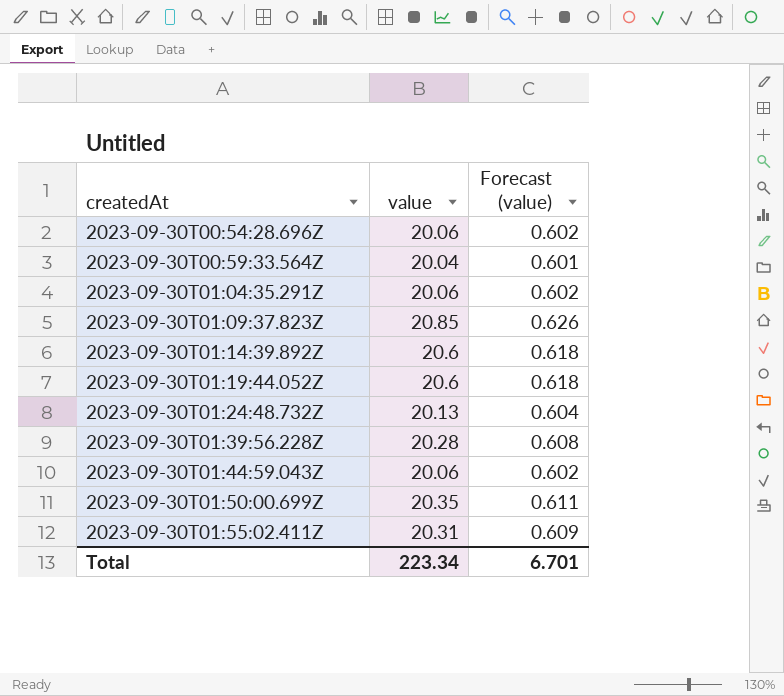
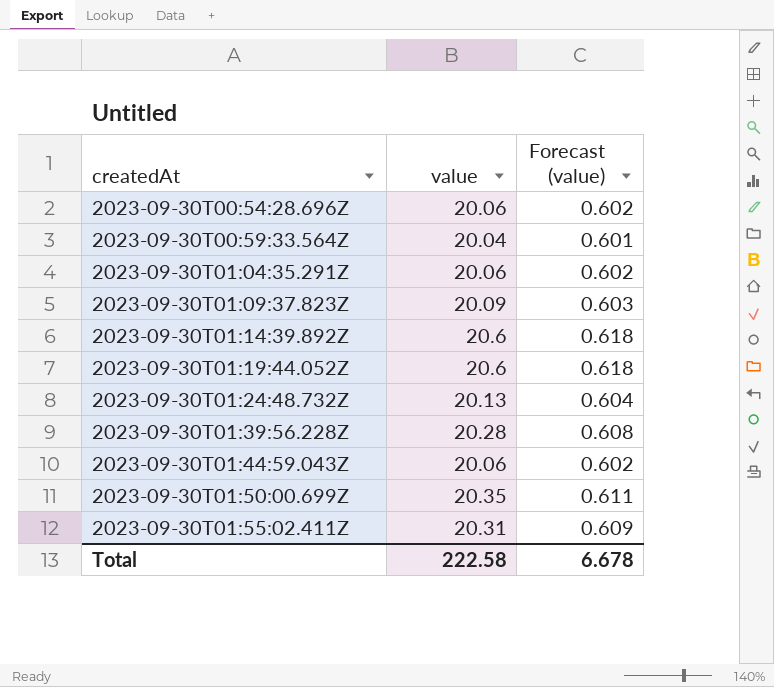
2023-09-30T01:09:37.823Z | value: 20.85 -> 20.09
2023-09-30T01:09:37.823Z | Forecast (value): 0.626 -> 0.603
Total | value: 223.34 -> 222.58
Total | Forecast (value): 6.701 -> 6.678

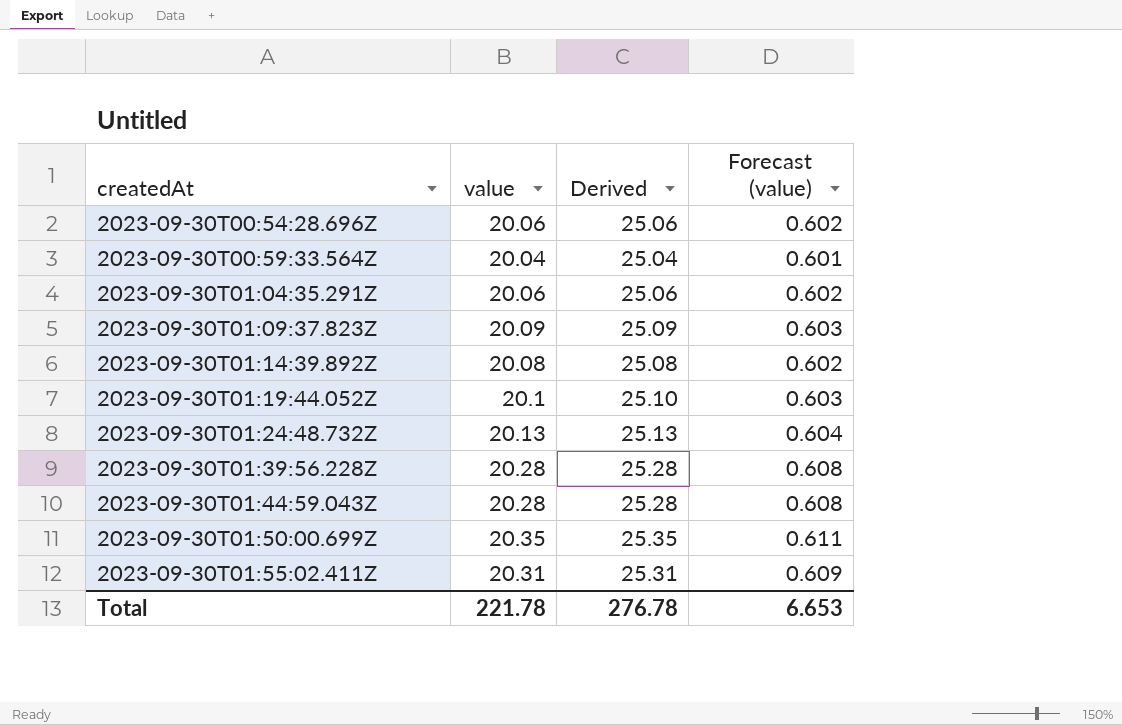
column Derived | formula: none -> [value] + 5
2023-09-30T01:14:39.892Z | value: 20.6 -> 20.08
2023-09-30T01:14:39.892Z | Forecast (value): 0.618 -> 0.602
2023-09-30T01:19:44.052Z | value: 20.6 -> 20.1
2023-09-30T01:19:44.052Z | Forecast (value): 0.618 -> 0.603
2023-09-30T01:44:59.043Z | value: 20.06 -> 20.28
2023-09-30T01:44:59.043Z | Forecast (value): 0.602 -> 0.608
Total | value: 222.58 -> 221.78
Total | Forecast (value): 6.678 -> 6.653

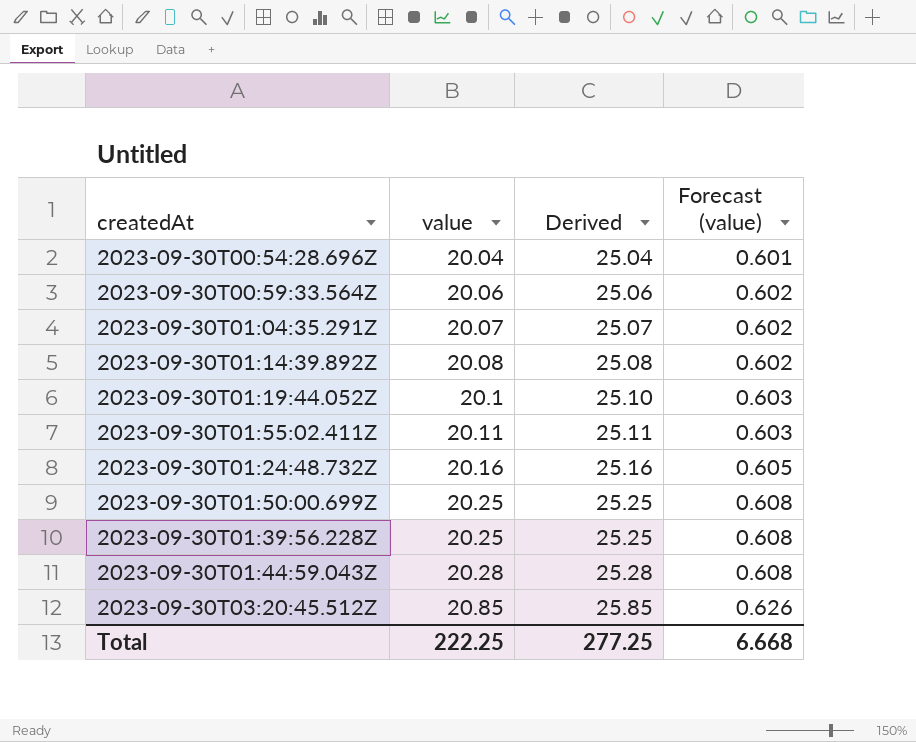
row order: createdAt ascending -> value ascending
row 2023-09-30T01:09:37.823Z: 20.09 | 25.09 | 0.603 -> none
2023-09-30T00:54:28.696Z | value: 20.06 -> 20.04
2023-09-30T00:54:28.696Z | Derived: 25.06 -> 25.04
2023-09-30T00:54:28.696Z | Forecast (value): 0.602 -> 0.601
2023-09-30T00:59:33.564Z | value: 20.04 -> 20.06
2023-09-30T00:59:33.564Z | Derived: 25.04 -> 25.06
2023-09-30T00:59:33.564Z | Forecast (value): 0.601 -> 0.602
2023-09-30T01:04:35.291Z | value: 20.06 -> 20.07
2023-09-30T01:04:35.291Z | Derived: 25.06 -> 25.07
2023-09-30T01:55:02.411Z | value: 20.31 -> 20.11
2023-09-30T01:55:02.411Z | Derived: 25.31 -> 25.11
2023-09-30T01:55:02.411Z | Forecast (value): 0.609 -> 0.603
2023-09-30T01:24:48.732Z | value: 20.13 -> 20.16
2023-09-30T01:24:48.732Z | Derived: 25.13 -> 25.16
2023-09-30T01:24:48.732Z | Forecast (value): 0.604 -> 0.605
2023-09-30T01:50:00.699Z | value: 20.35 -> 20.25
2023-09-30T01:50:00.699Z | Derived: 25.35 -> 25.25
2023-09-30T01:50:00.699Z | Forecast (value): 0.611 -> 0.608
2023-09-30T01:39:56.228Z | value: 20.28 -> 20.25
2023-09-30T01:39:56.228Z | Derived: 25.28 -> 25.25
row 2023-09-30T03:20:45.512Z: none -> 20.85 | 25.85 | 0.626
Total | value: 221.78 -> 222.25
Total | Derived: 276.78 -> 277.25
Total | Forecast (value): 6.653 -> 6.668

